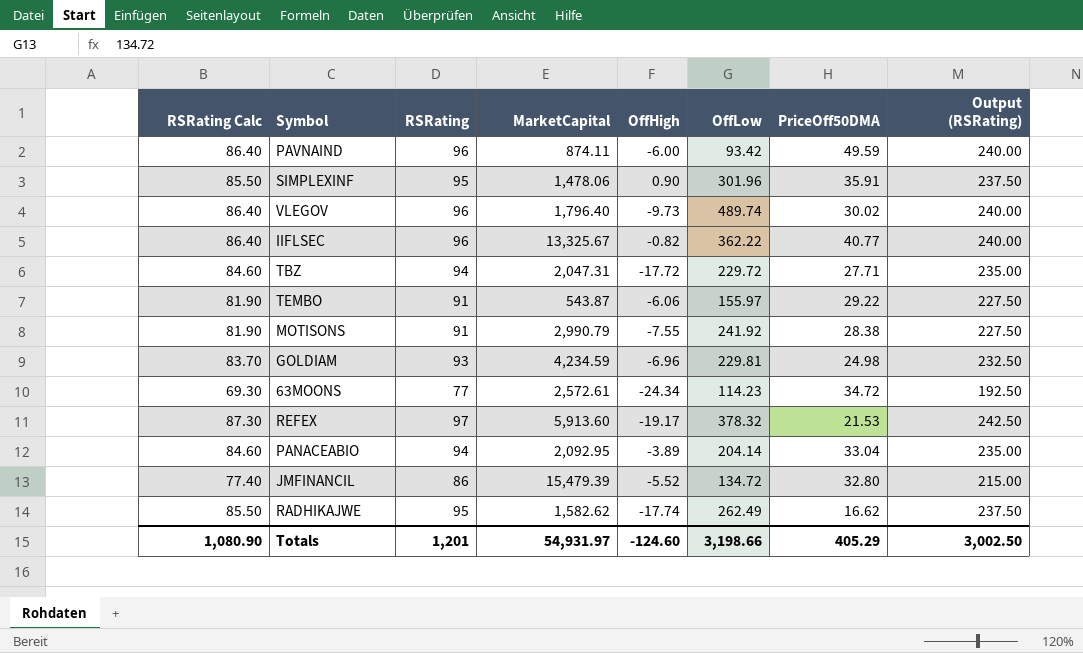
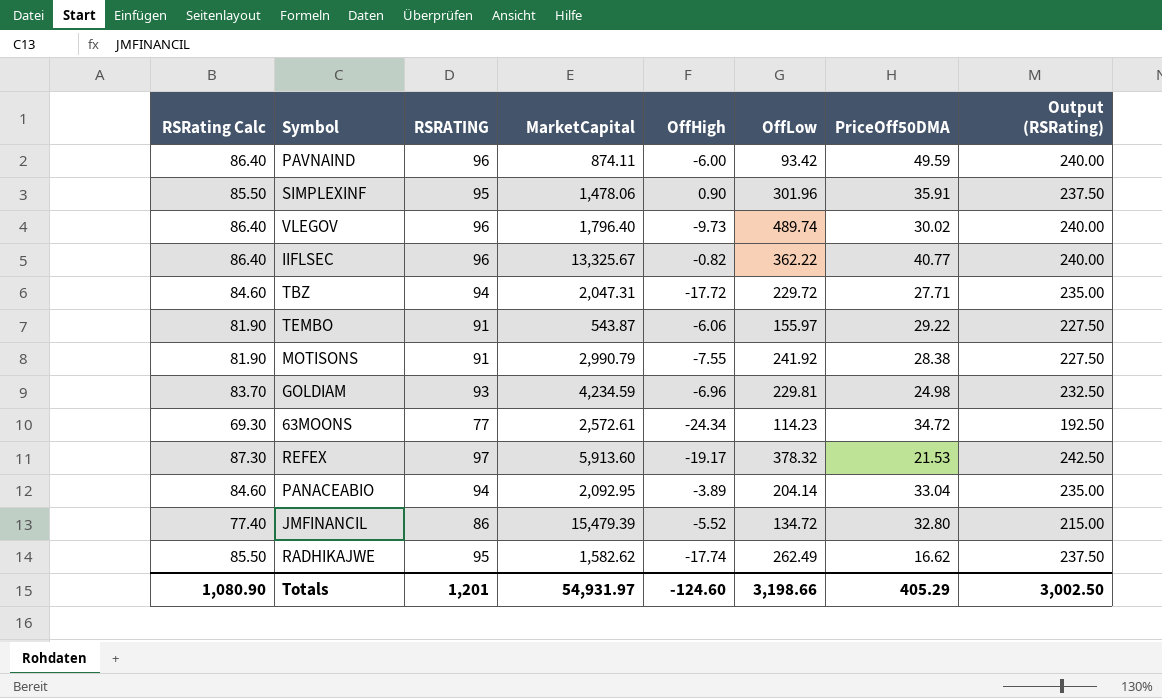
column name: RSRating -> RSRATING

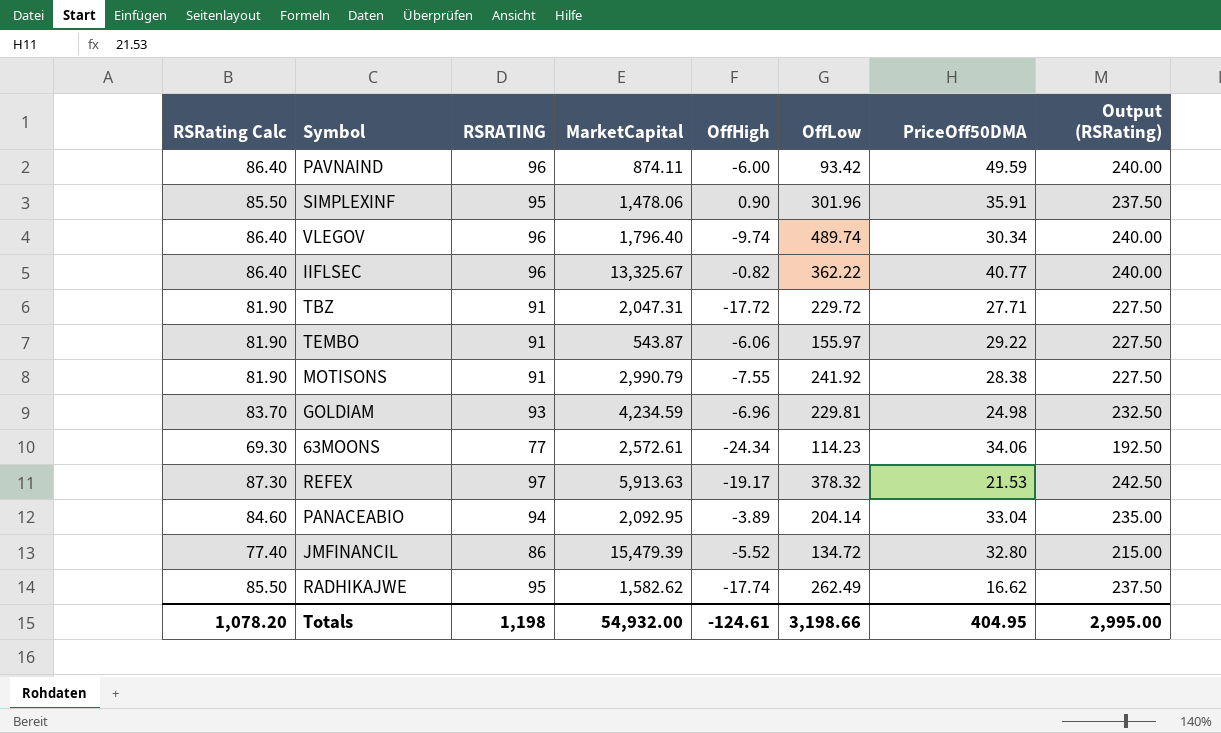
VLEGOV | OffHigh: -9.73 -> -9.74
VLEGOV | PriceOff50DMA: 30.02 -> 30.34
TBZ | RSRating Calc: 84.60 -> 81.90
TBZ | RSRATING: 94 -> 91
TBZ | Output (RSRating): 235.00 -> 227.50
63MOONS | PriceOff50DMA: 34.72 -> 34.06
REFEX | MarketCapital: 5,913.60 -> 5,913.63
Totals | RSRating Calc: 1,080.90 -> 1,078.20
Totals | RSRATING: 1,201 -> 1,198
Totals | MarketCapital: 54,931.97 -> 54,932.00
Totals | OffHigh: -124.60 -> -124.61
Totals | PriceOff50DMA: 405.29 -> 404.95
Totals | Output (RSRating): 3,002.50 -> 2,995.00

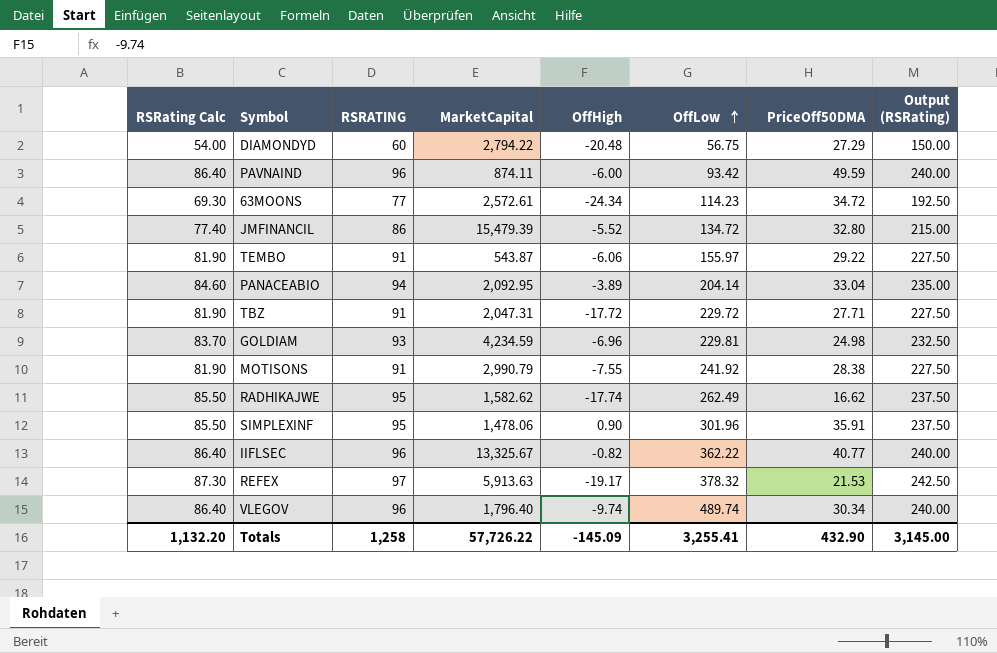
row order: none -> OffLow ascending
row DIAMONDYD: none -> 54.00 | 60 | 2,794.22 | -20.48 | 56.75 | 27.29 | 150.00
63MOONS | PriceOff50DMA: 34.06 -> 34.72
Totals | RSRating Calc: 1,078.20 -> 1,132.20
Totals | RSRATING: 1,198 -> 1,258
Totals | MarketCapital: 54,932.00 -> 57,726.22
Totals | OffHigh: -124.61 -> -145.09
Totals | OffLow: 3,198.66 -> 3,255.41
Totals | PriceOff50DMA: 404.95 -> 432.90
Totals | Output (RSRating): 2,995.00 -> 3,145.00

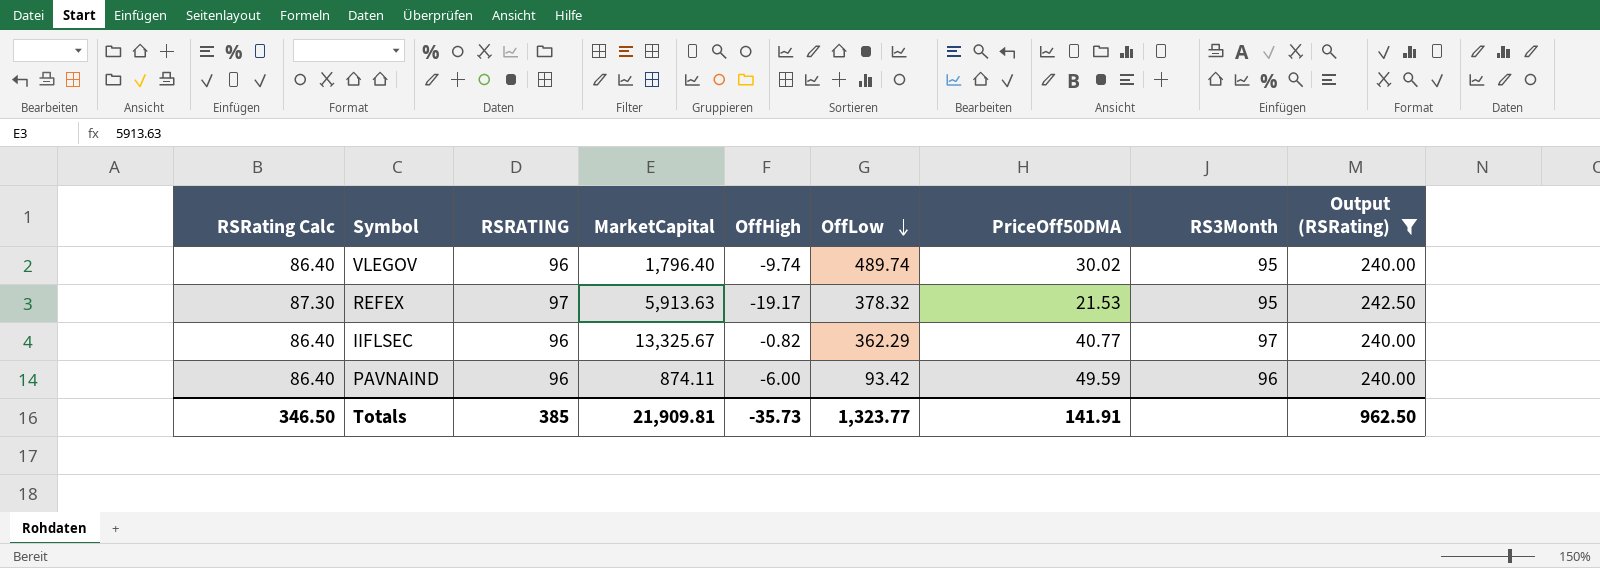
filter: none -> Output (RSRating) >= 240.00
row order: OffLow ascending -> OffLow descending
column RS3Month | position: none -> 8
VLEGOV | PriceOff50DMA: 30.34 -> 30.02
IIFLSEC | OffLow: 362.22 -> 362.29
Totals | RSRating Calc: 1,132.20 -> 346.50
Totals | RSRATING: 1,258 -> 385
Totals | MarketCapital: 57,726.22 -> 21,909.81
Totals | OffHigh: -145.09 -> -35.73
Totals | OffLow: 3,255.41 -> 1,323.77
Totals | PriceOff50DMA: 432.90 -> 141.91
Totals | Output (RSRating): 3,145.00 -> 962.50

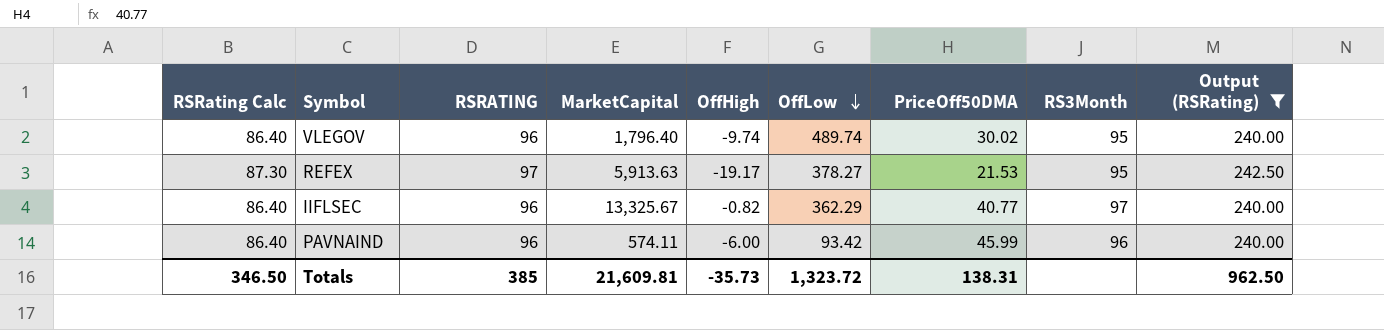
REFEX | OffLow: 378.32 -> 378.27
PAVNAIND | MarketCapital: 874.11 -> 574.11
PAVNAIND | PriceOff50DMA: 49.59 -> 45.99
Totals | MarketCapital: 21,909.81 -> 21,609.81
Totals | OffLow: 1,323.77 -> 1,323.72
Totals | PriceOff50DMA: 141.91 -> 138.31

